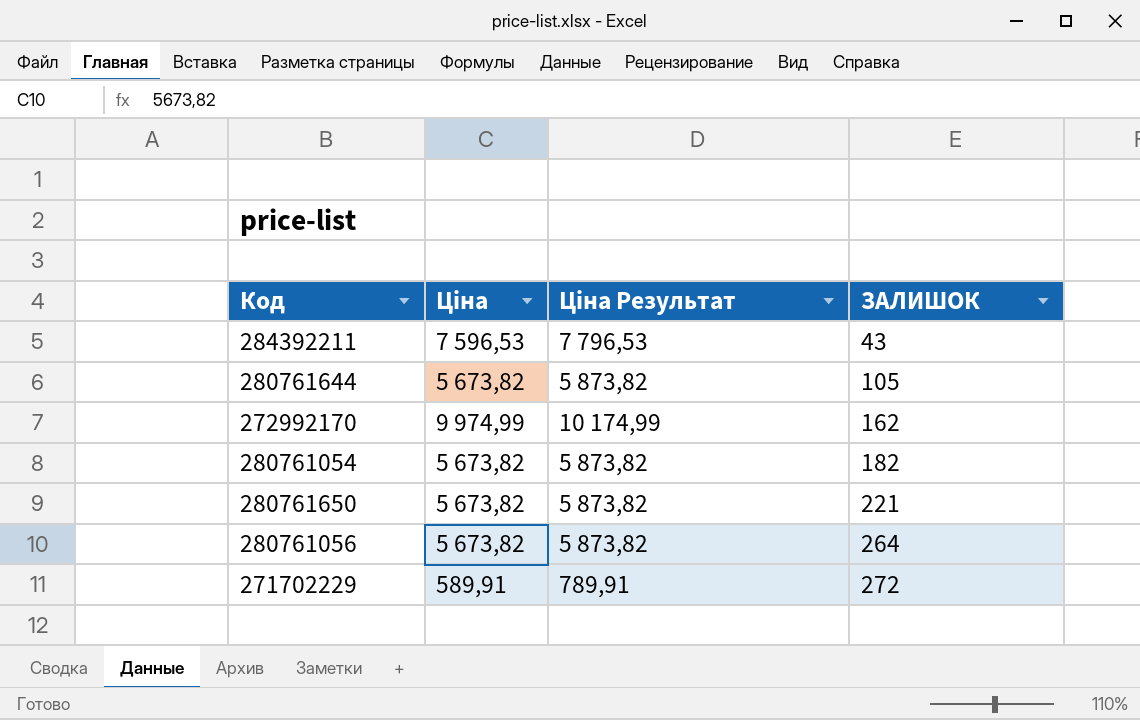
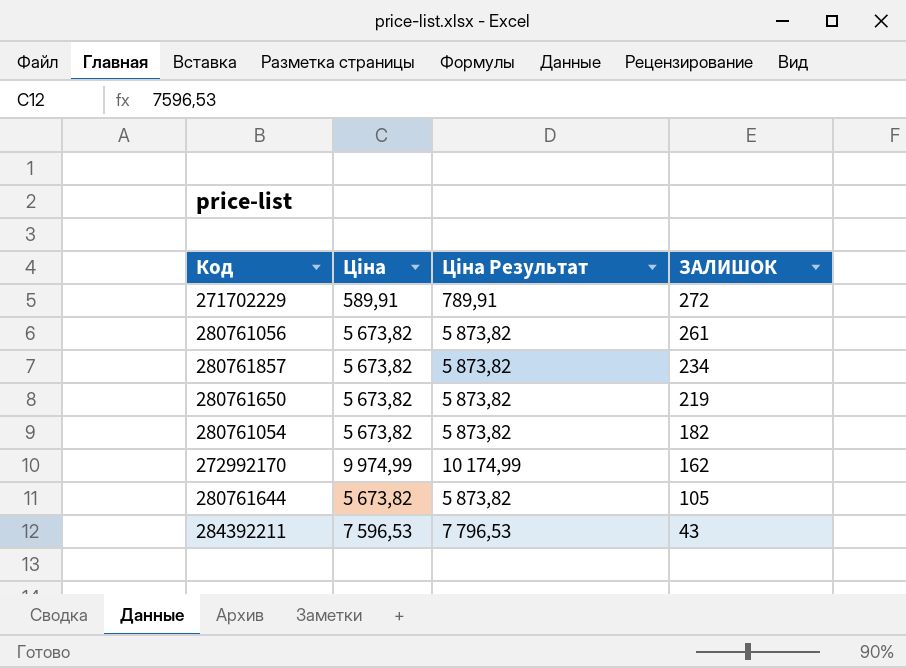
row order: ЗАЛИШОК ascending -> ЗАЛИШОК descending
280761056 | ЗАЛИШОК: 264 -> 261
row 280761857: none -> 5 673,82 | 5 873,82 | 234
280761650 | ЗАЛИШОК: 221 -> 219

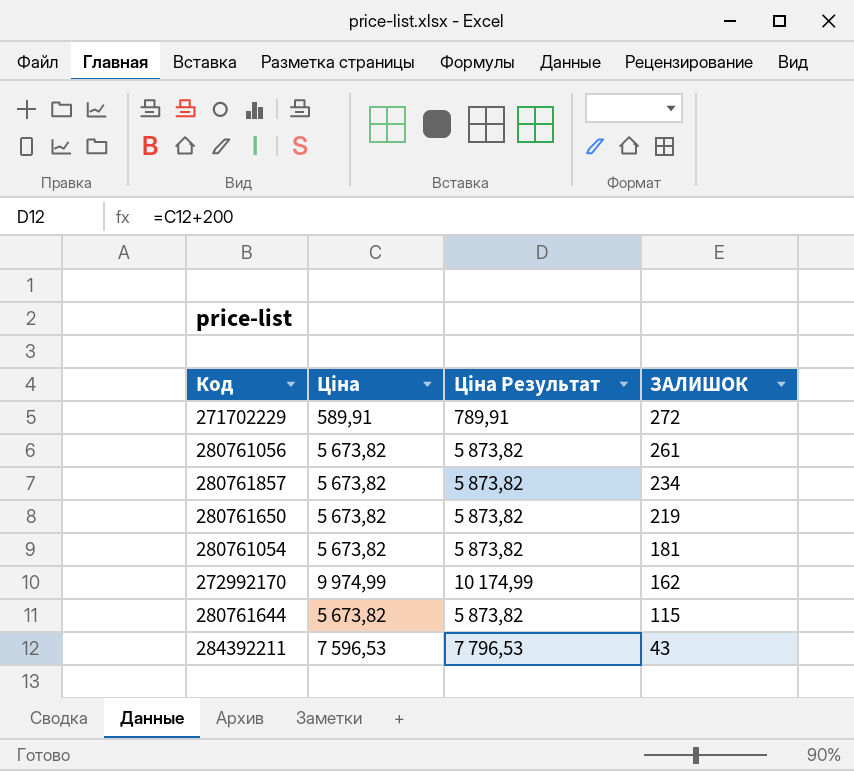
280761054 | ЗАЛИШОК: 182 -> 181
280761644 | ЗАЛИШОК: 105 -> 115

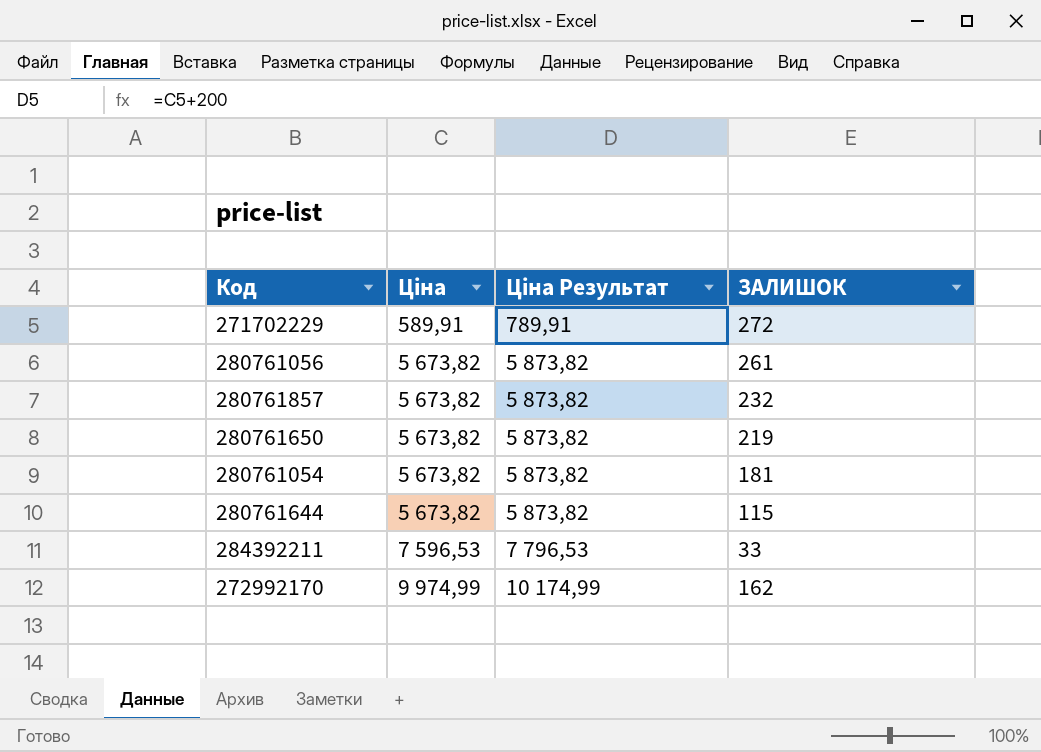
row order: ЗАЛИШОК descending -> Ціна ascending
280761857 | ЗАЛИШОК: 234 -> 232
284392211 | ЗАЛИШОК: 43 -> 33

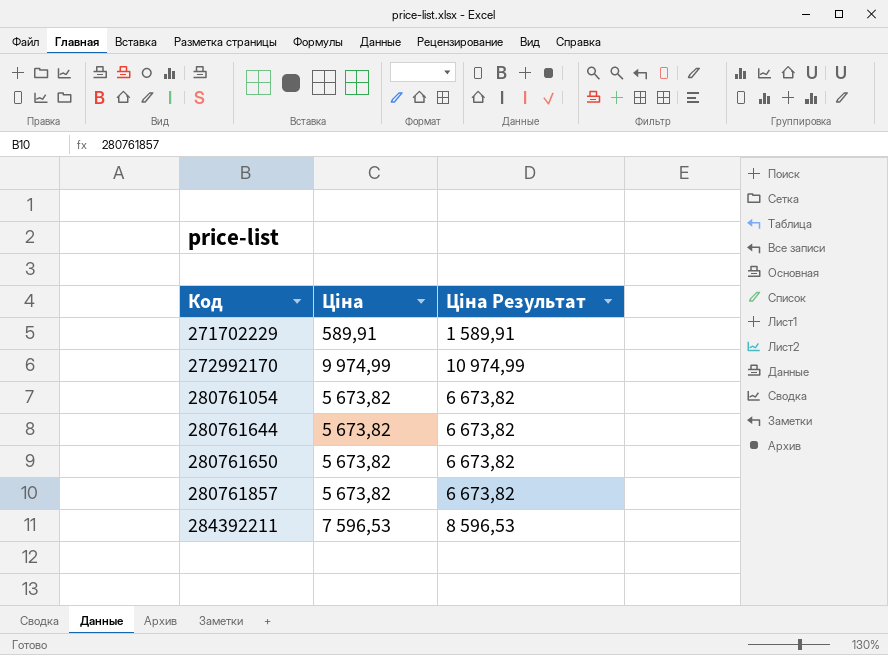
row order: Ціна ascending -> Код ascending
column ЗАЛИШОК | position: 4 -> none
column Ціна Результат | formula: [Ціна] + 200 -> [Ціна] + 1000
row 280761056: 5 673,82 | 5 873,82 | 261 -> none

